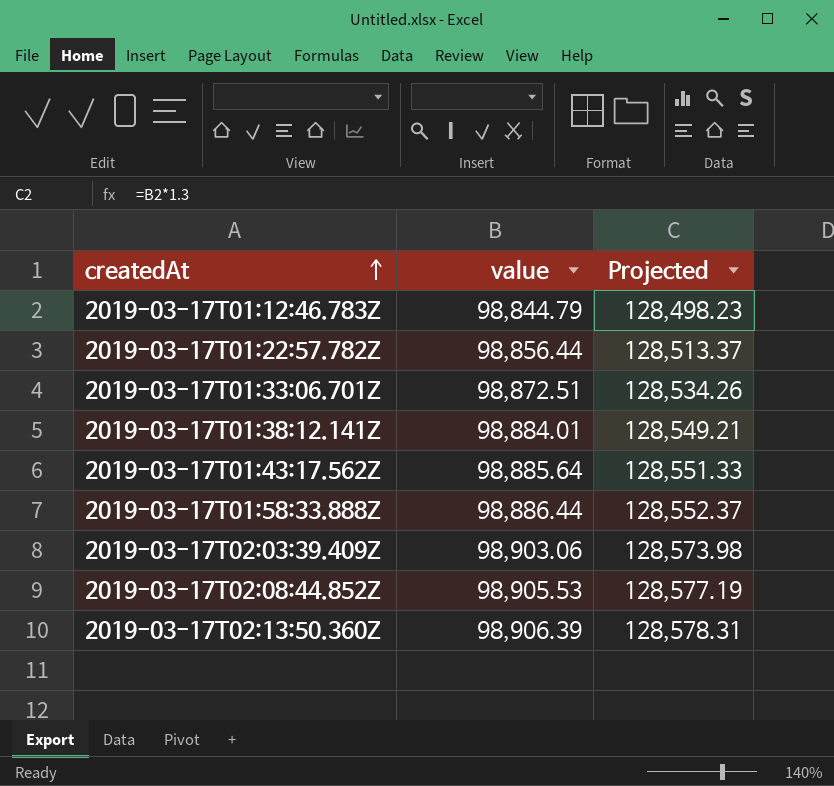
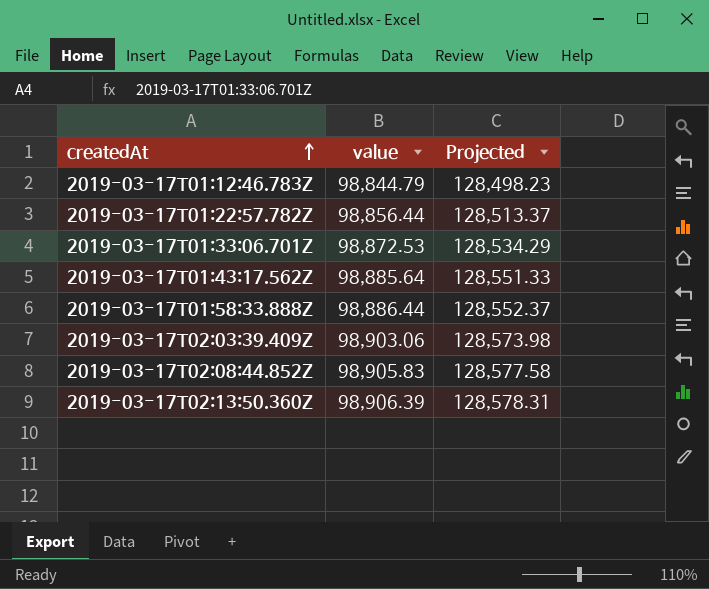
row 2019-03-17T01:38:12.141Z: 98,884.01 | 128,549.21 -> none
2019-03-17T01:33:06.701Z | value: 98,872.51 -> 98,872.53
2019-03-17T01:33:06.701Z | Projected: 128,534.26 -> 128,534.29
2019-03-17T02:08:44.852Z | value: 98,905.53 -> 98,905.83
2019-03-17T02:08:44.852Z | Projected: 128,577.19 -> 128,577.58

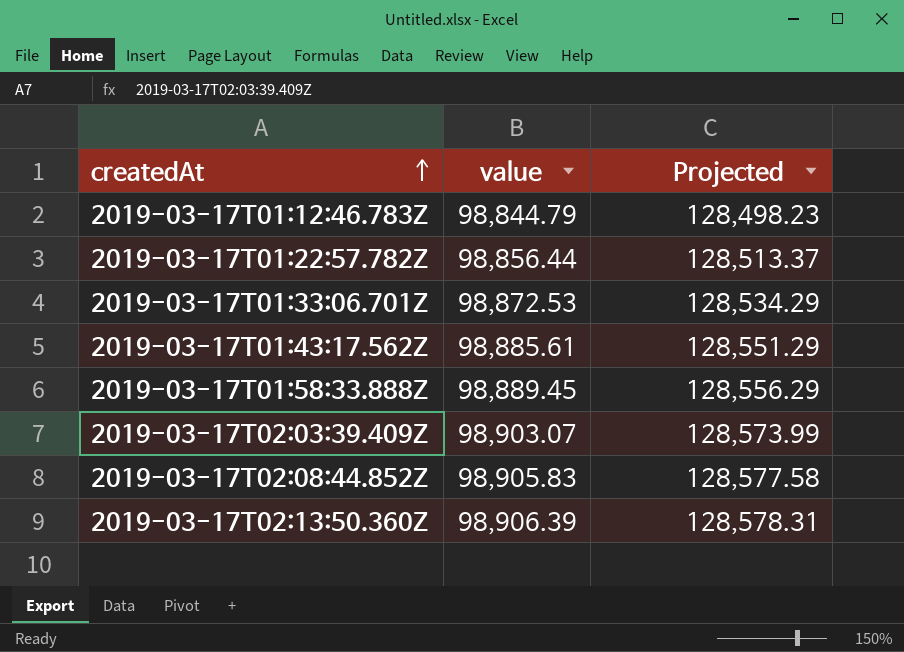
2019-03-17T01:43:17.562Z | value: 98,885.64 -> 98,885.61
2019-03-17T01:43:17.562Z | Projected: 128,551.33 -> 128,551.29
2019-03-17T01:58:33.888Z | value: 98,886.44 -> 98,889.45
2019-03-17T01:58:33.888Z | Projected: 128,552.37 -> 128,556.29
2019-03-17T02:03:39.409Z | value: 98,903.06 -> 98,903.07
2019-03-17T02:03:39.409Z | Projected: 128,573.98 -> 128,573.99

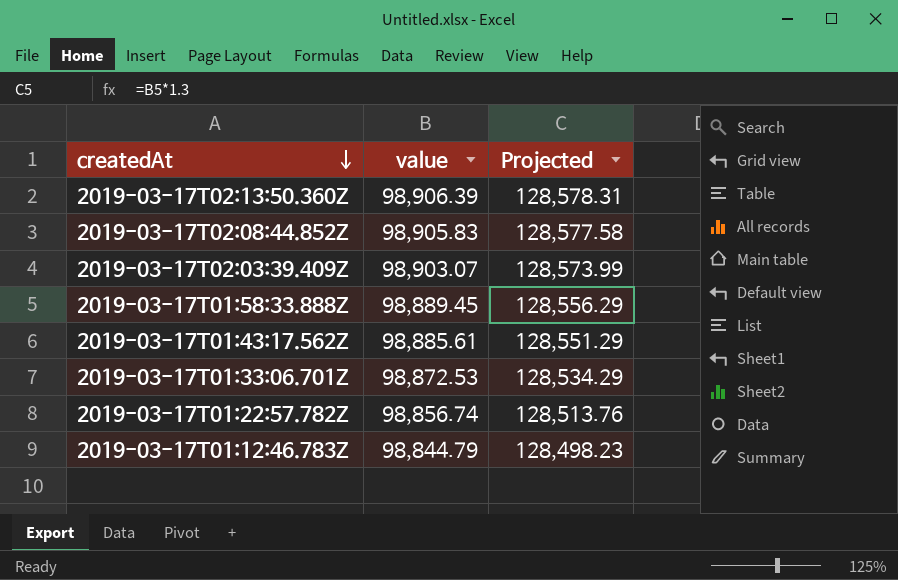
row order: createdAt ascending -> createdAt descending
2019-03-17T01:22:57.782Z | value: 98,856.44 -> 98,856.74
2019-03-17T01:22:57.782Z | Projected: 128,513.37 -> 128,513.76

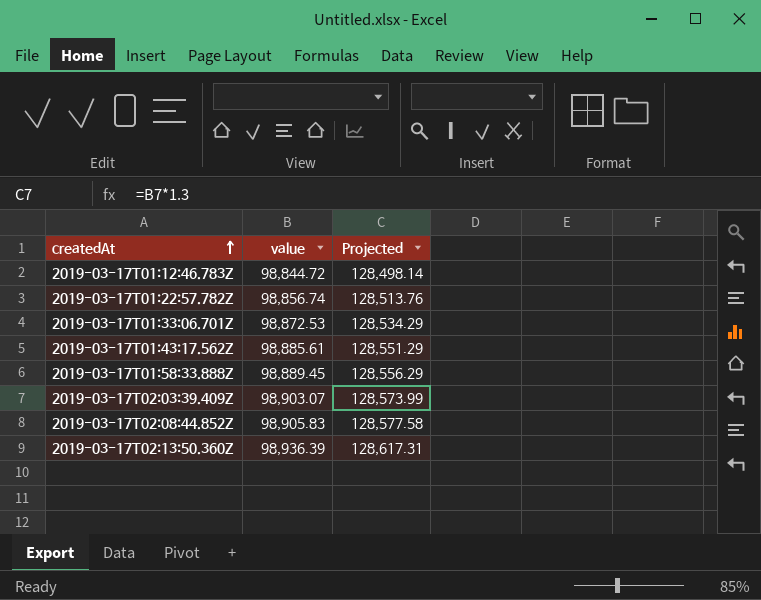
row order: createdAt descending -> createdAt ascending
2019-03-17T01:12:46.783Z | value: 98,844.79 -> 98,844.72
2019-03-17T01:12:46.783Z | Projected: 128,498.23 -> 128,498.14
2019-03-17T02:13:50.360Z | value: 98,906.39 -> 98,936.39
2019-03-17T02:13:50.360Z | Projected: 128,578.31 -> 128,617.31

